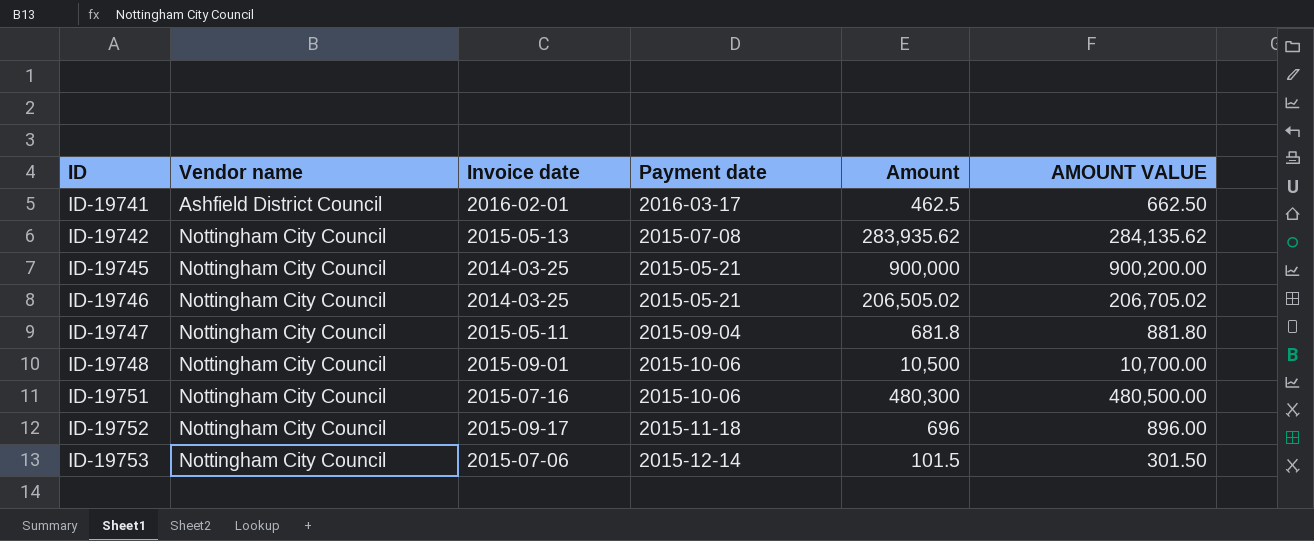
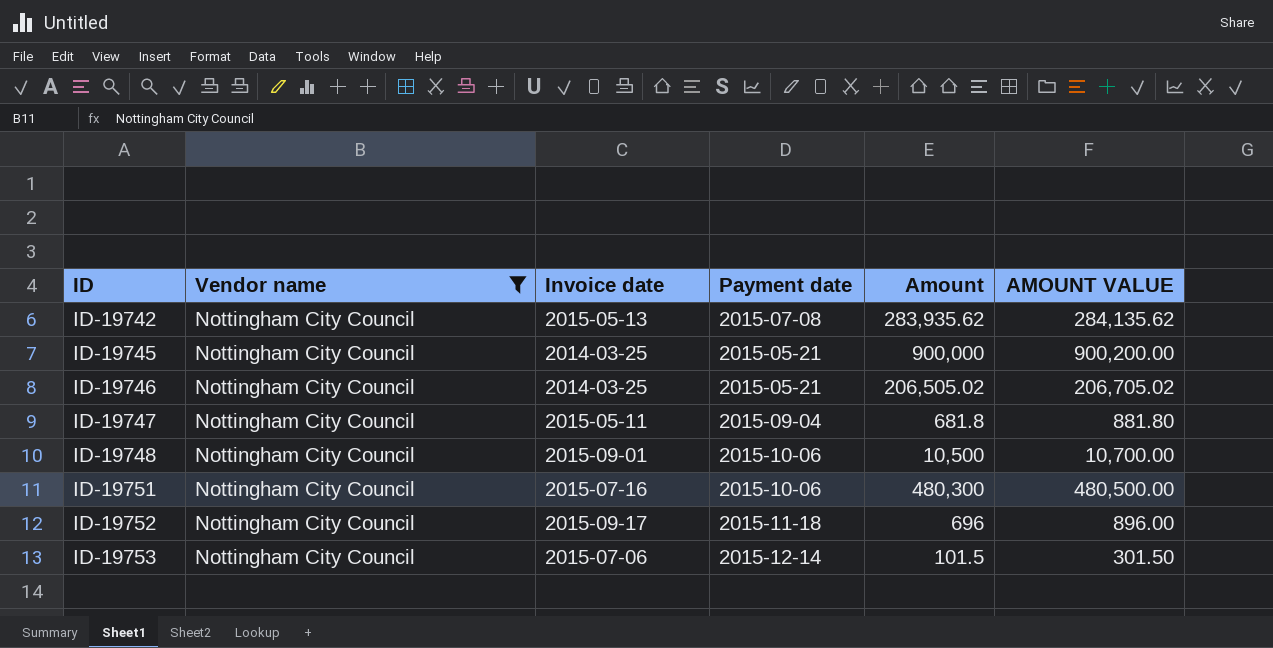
filter: none -> Vendor name = Nottingham City Council

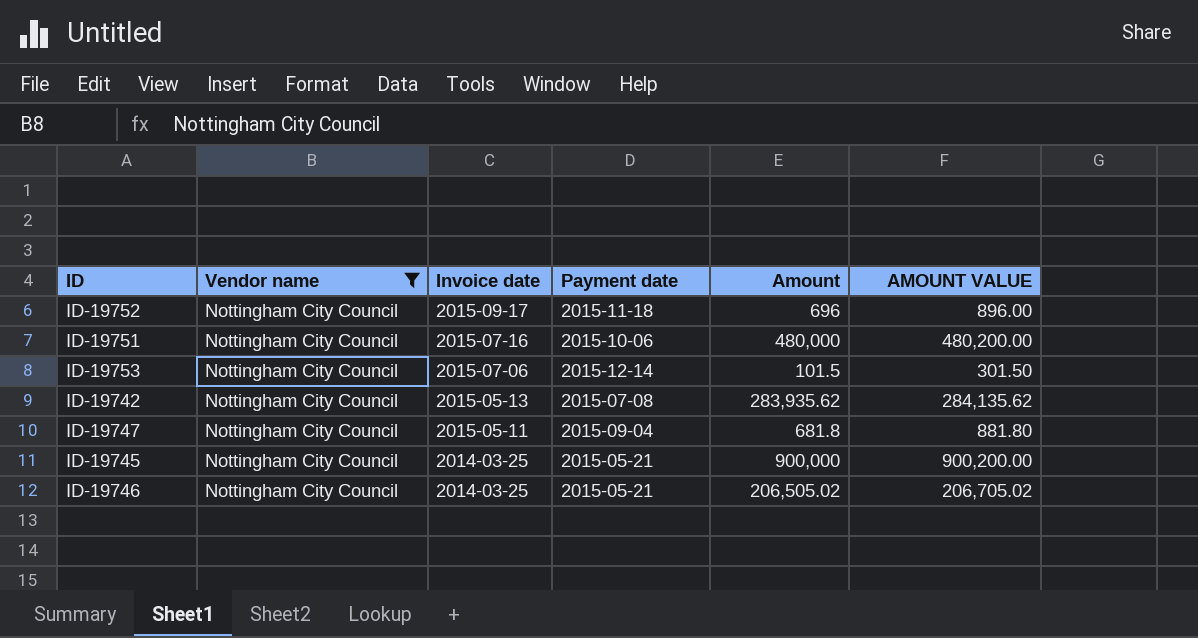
row order: ID ascending -> Invoice date descending
row ID-19748: Nottingham City Council | 2015-09-01 | 2015-10-06 | 10,500 | 10,700.00 -> none
ID-19751 | Amount: 480,300 -> 480,000
ID-19751 | AMOUNT VALUE: 480,500.00 -> 480,200.00

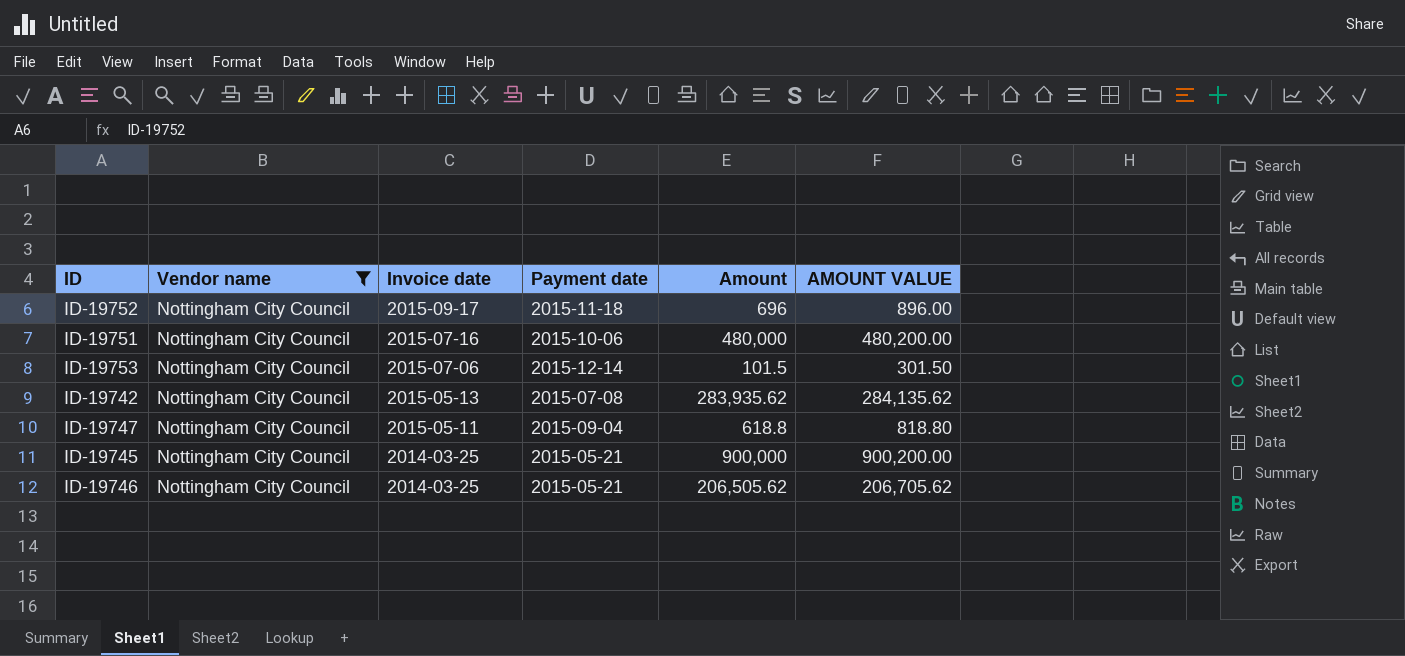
ID-19747 | Amount: 681.8 -> 618.8
ID-19747 | AMOUNT VALUE: 881.80 -> 818.80
ID-19746 | Amount: 206,505.02 -> 206,505.62
ID-19746 | AMOUNT VALUE: 206,705.02 -> 206,705.62

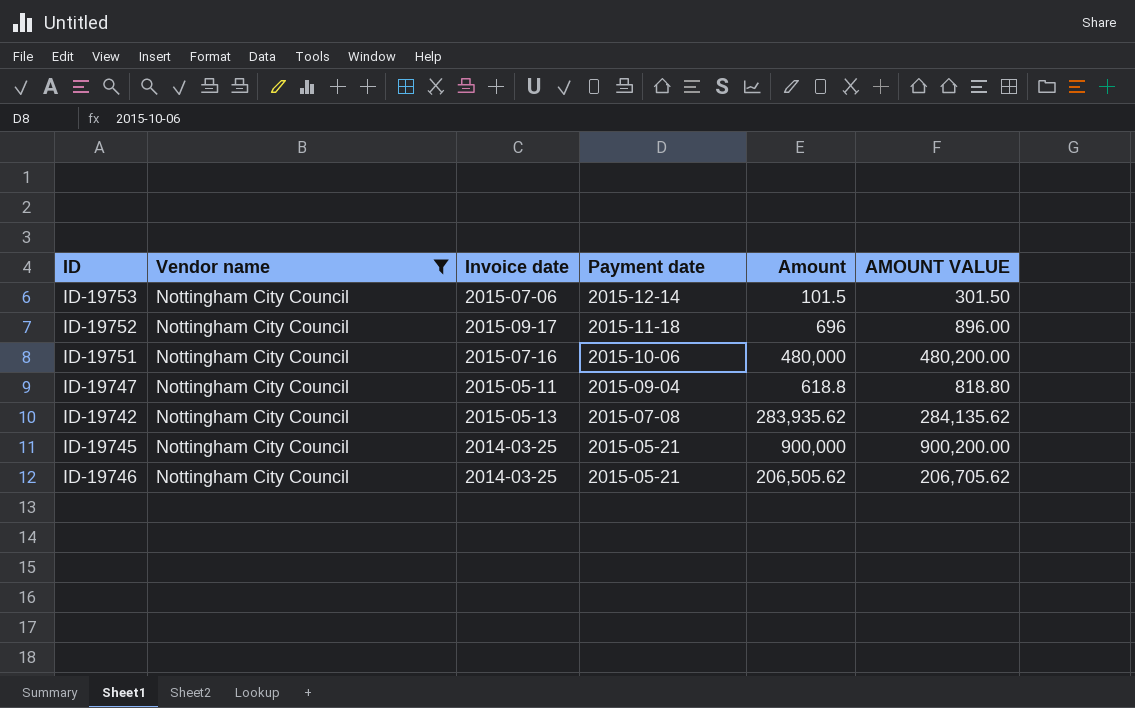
row order: Invoice date descending -> Payment date descending

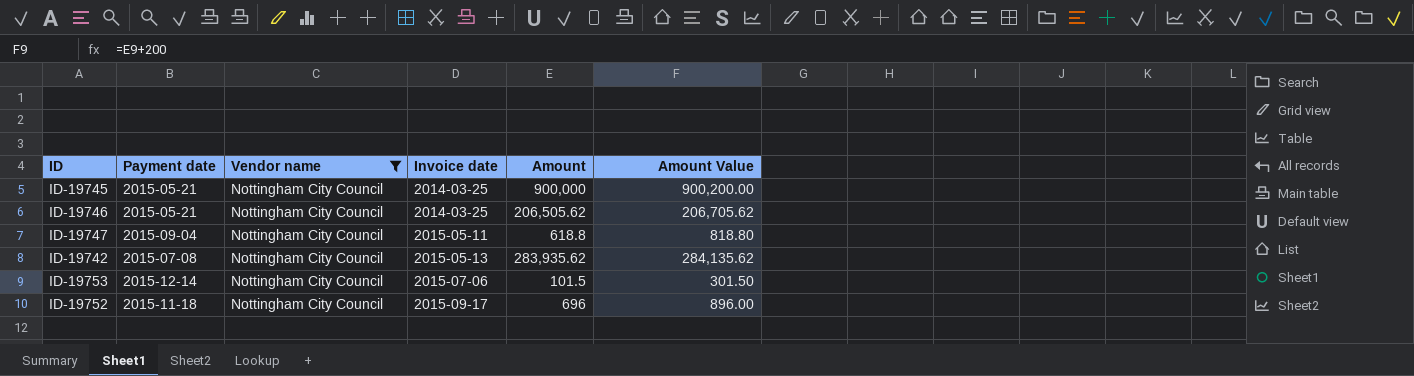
row order: Payment date descending -> Invoice date ascending
column Payment date | position: 4 -> 2
column name: AMOUNT VALUE -> Amount Value
row ID-19751: Nottingham City Council | 2015-07-16 | 2015-10-06 | 480,000 | 480,200.00 -> none

